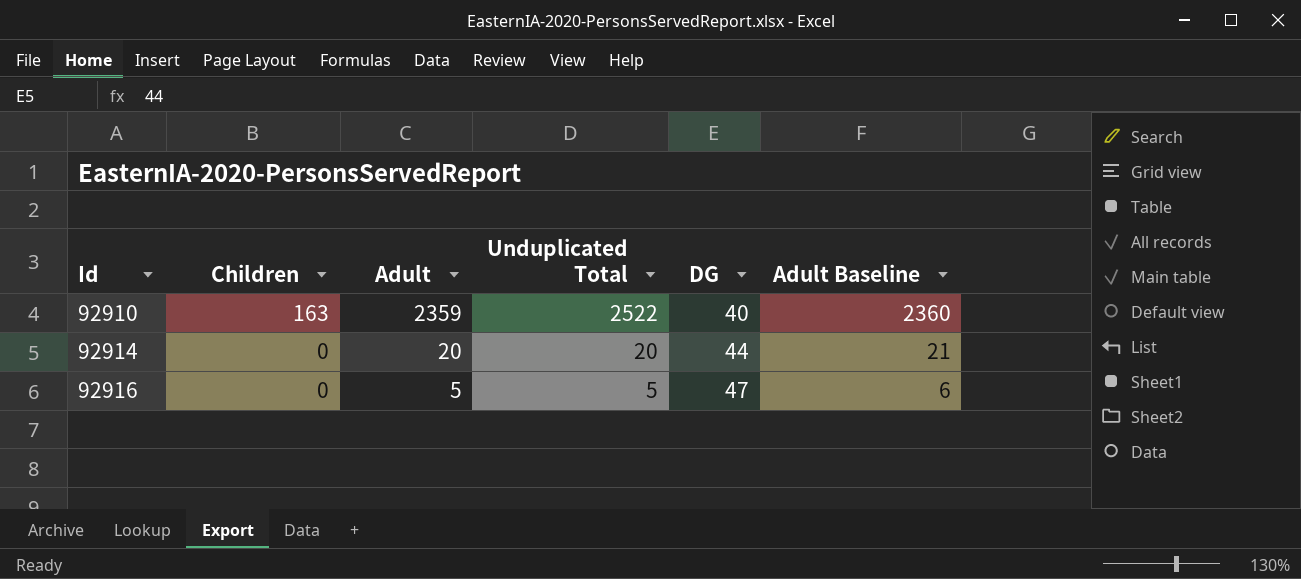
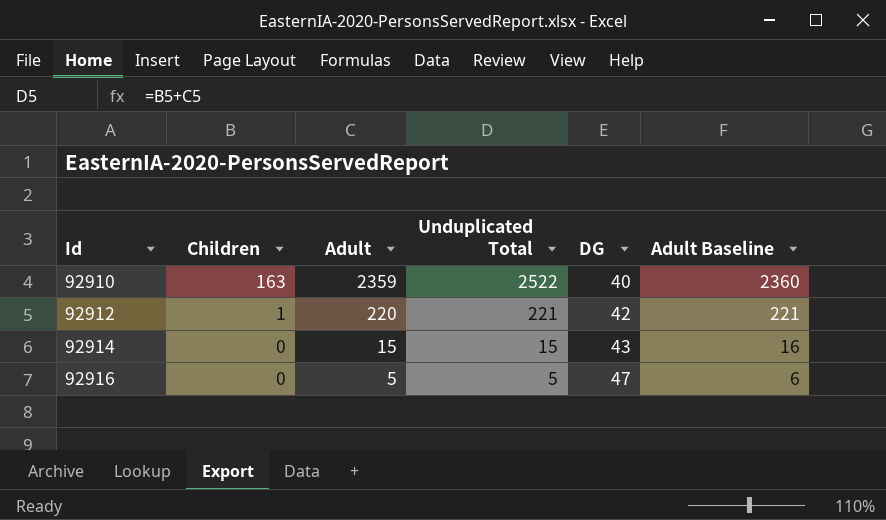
row 92912: none -> 1 | 220 | 221 | 42 | 221
92914 | Adult: 20 -> 15
92914 | Unduplicated Total: 20 -> 15
92914 | DG: 44 -> 43
92914 | Adult Baseline: 21 -> 16

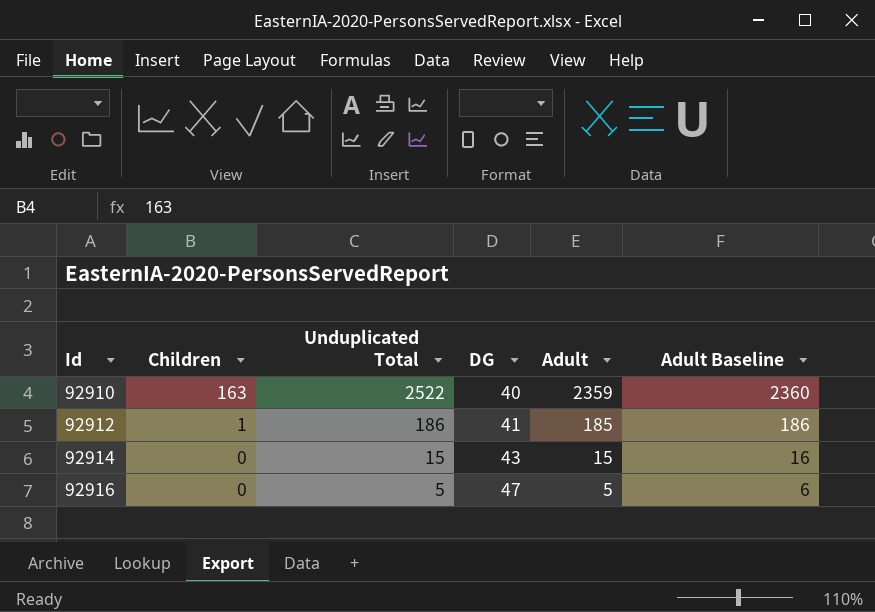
column Adult | position: 3 -> 5
92912 | Unduplicated Total: 221 -> 186
92912 | DG: 42 -> 41
92912 | Adult: 220 -> 185
92912 | Adult Baseline: 221 -> 186

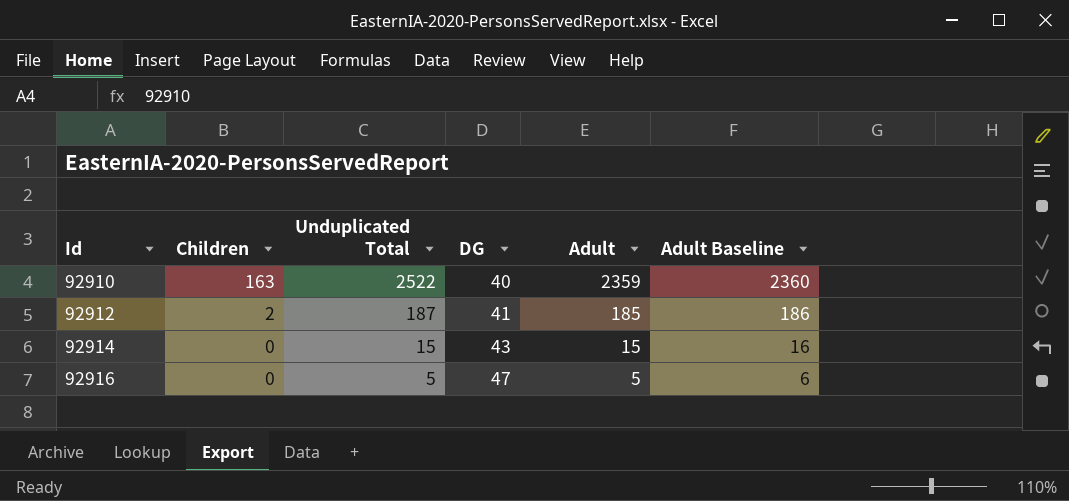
92912 | Children: 1 -> 2
92912 | Unduplicated Total: 186 -> 187

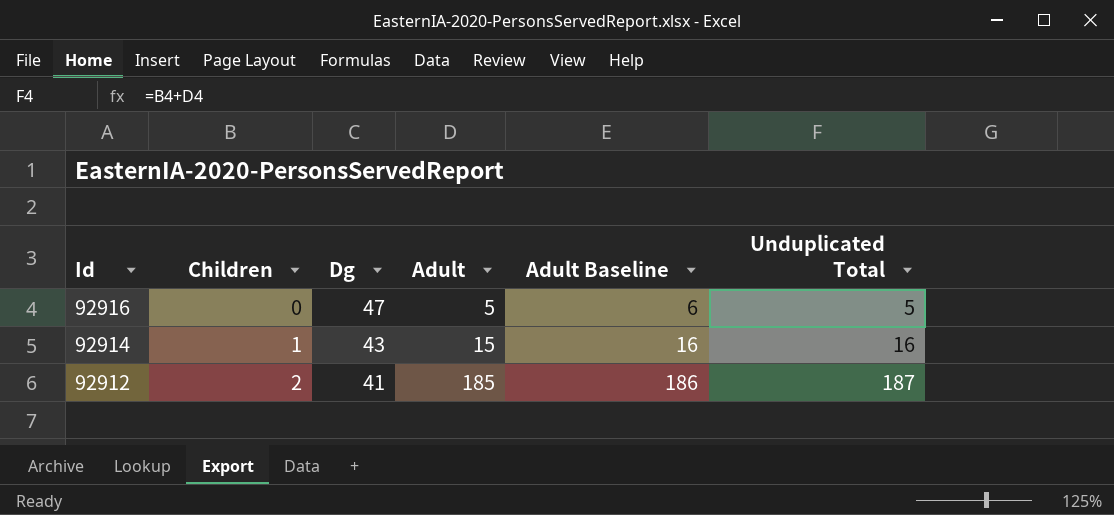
row order: Id ascending -> Id descending
column name: DG -> Dg
column Unduplicated Total | position: 3 -> 6
row 92910: 163 | 2522 | 40 | 2359 | 2360 -> none
92914 | Children: 0 -> 1
92914 | Unduplicated Total: 15 -> 16

